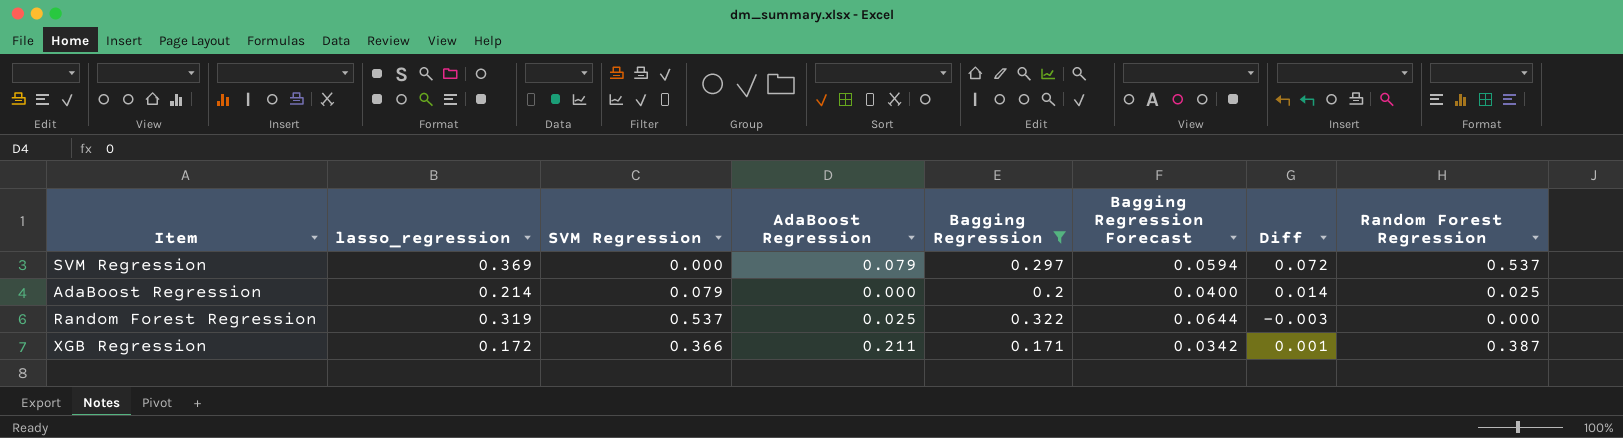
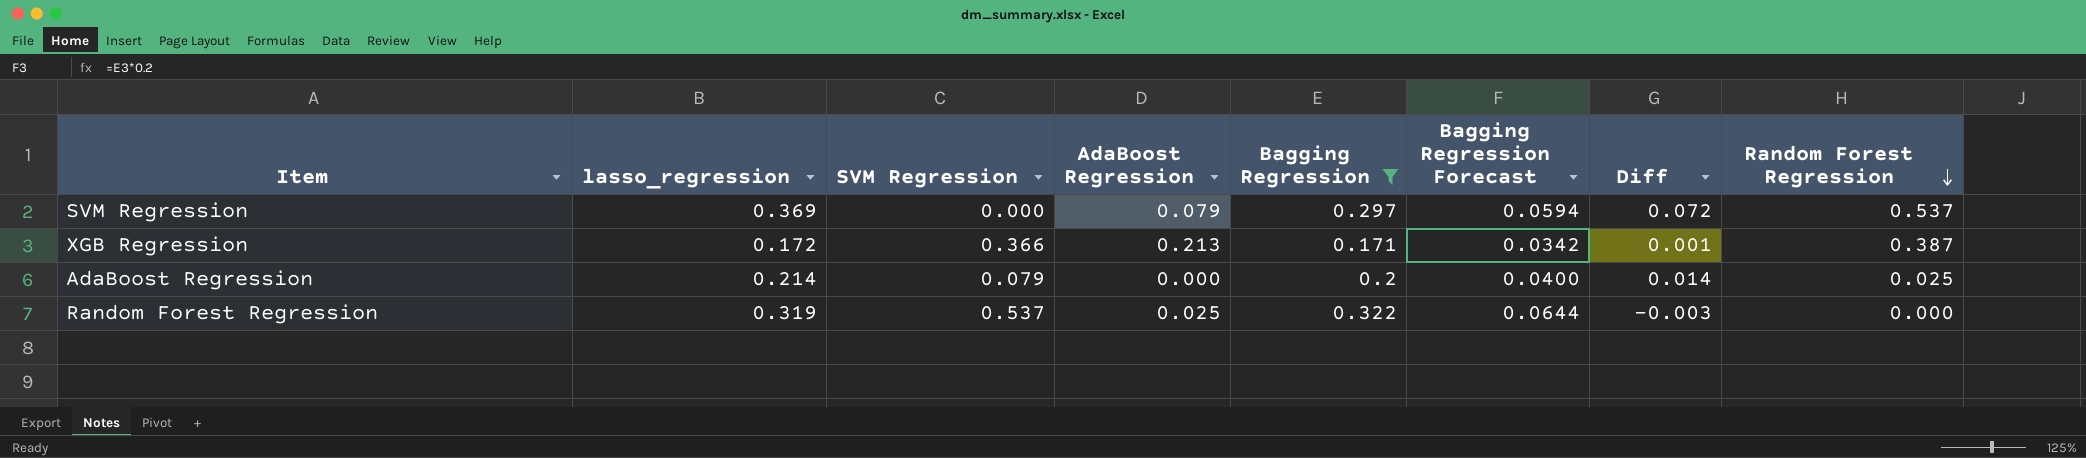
row order: none -> Random Forest Regression descending
XGB Regression | AdaBoost Regression: 0.211 -> 0.213

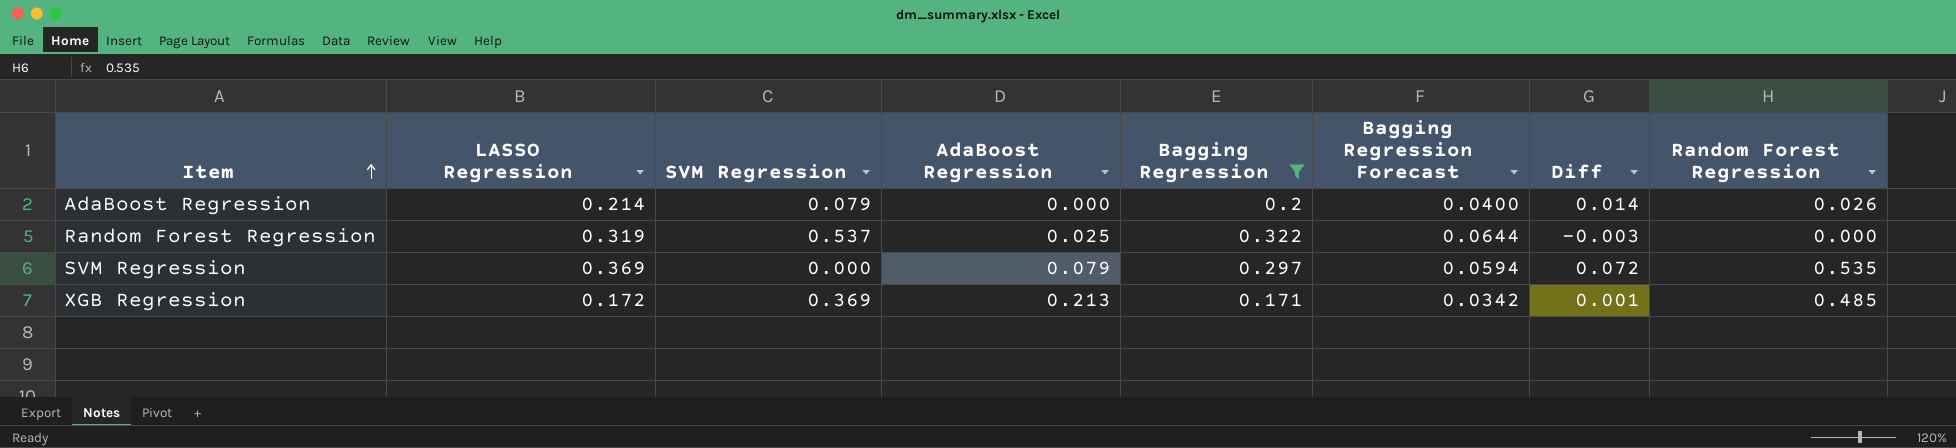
row order: Random Forest Regression descending -> Item ascending
column name: lasso_regression -> LASSO Regression
AdaBoost Regression | Random Forest Regression: 0.025 -> 0.026
SVM Regression | Random Forest Regression: 0.537 -> 0.535
XGB Regression | SVM Regression: 0.366 -> 0.369
XGB Regression | Random Forest Regression: 0.387 -> 0.485

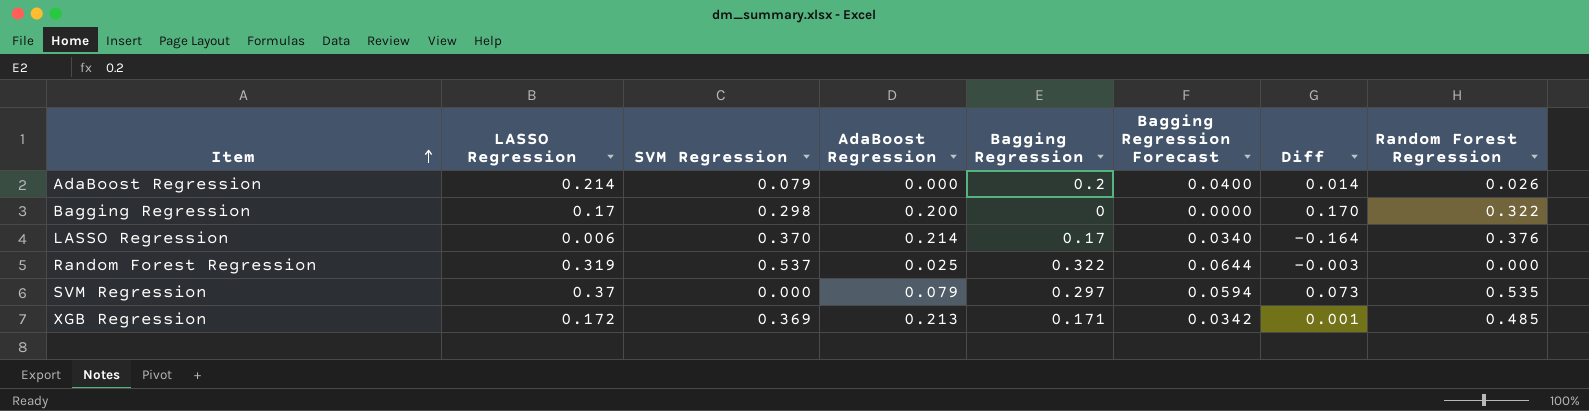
filter: Bagging Regression >= 0.171 -> none
SVM Regression | LASSO Regression: 0.369 -> 0.37
SVM Regression | Diff: 0.072 -> 0.073

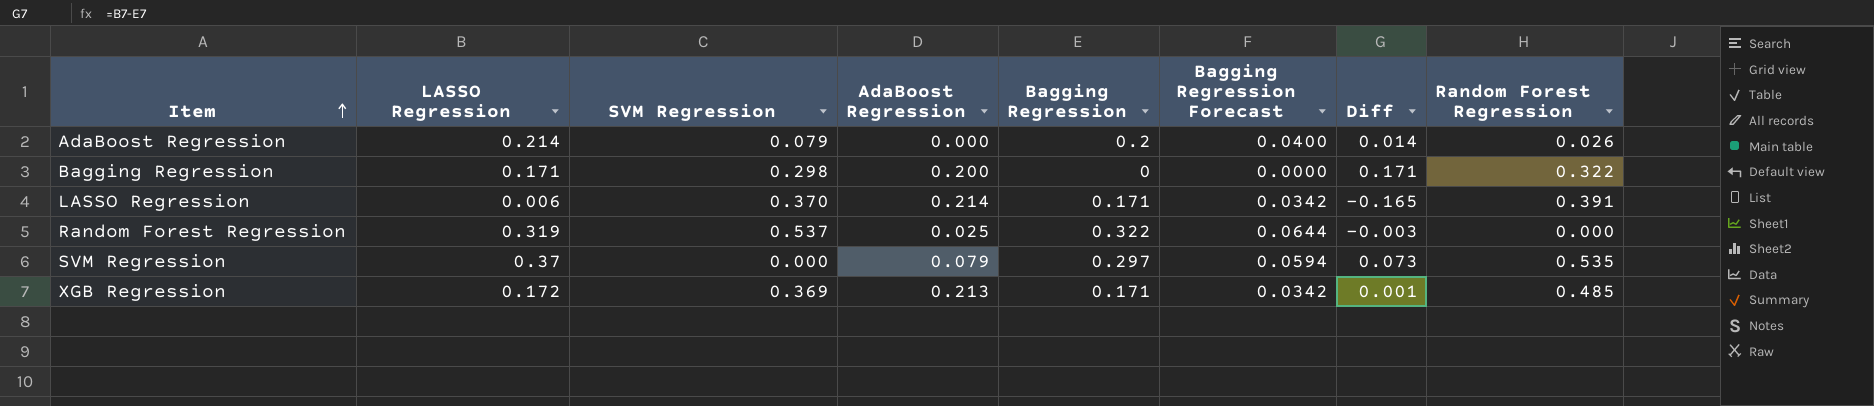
Bagging Regression | LASSO Regression: 0.17 -> 0.171
Bagging Regression | Diff: 0.170 -> 0.171
LASSO Regression | Bagging Regression: 0.17 -> 0.171
LASSO Regression | Bagging Regression Forecast: 0.0340 -> 0.0342
LASSO Regression | Diff: -0.164 -> -0.165
LASSO Regression | Random Forest Regression: 0.376 -> 0.391

